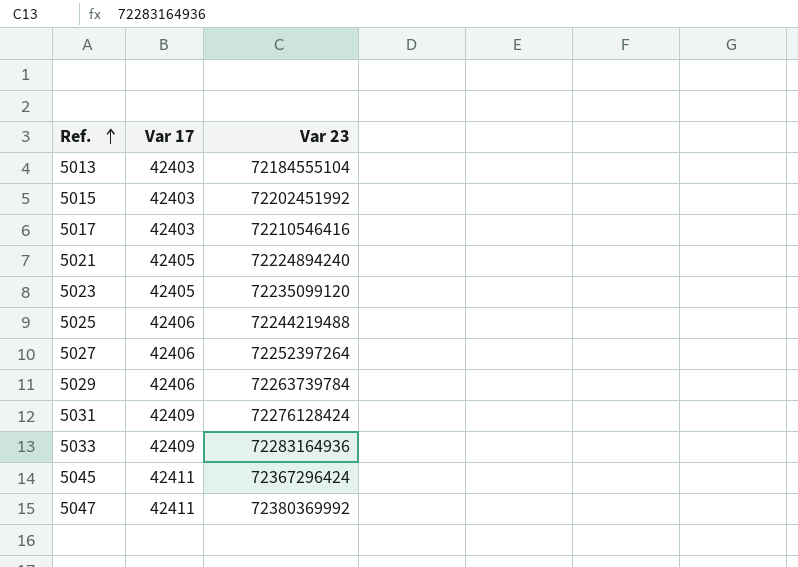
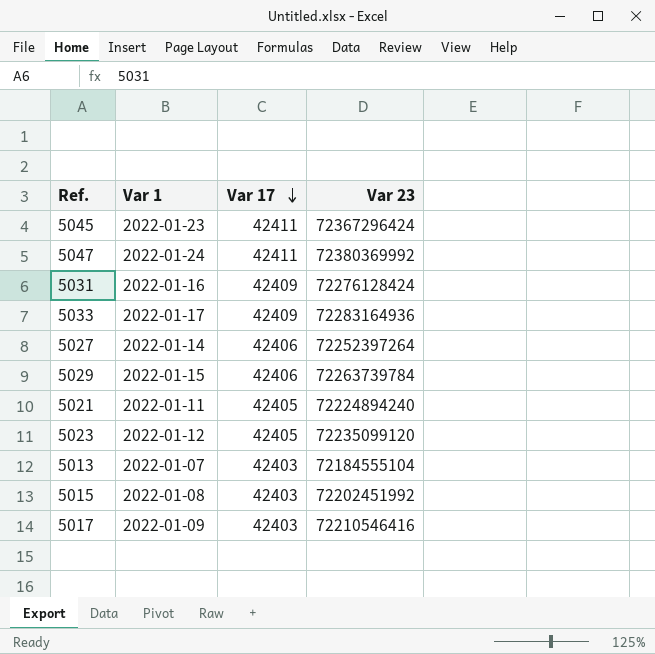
row order: Ref. ascending -> Var 17 descending
column Var 1 | position: none -> 2
row 5025: 42406 | 72244219488 -> none

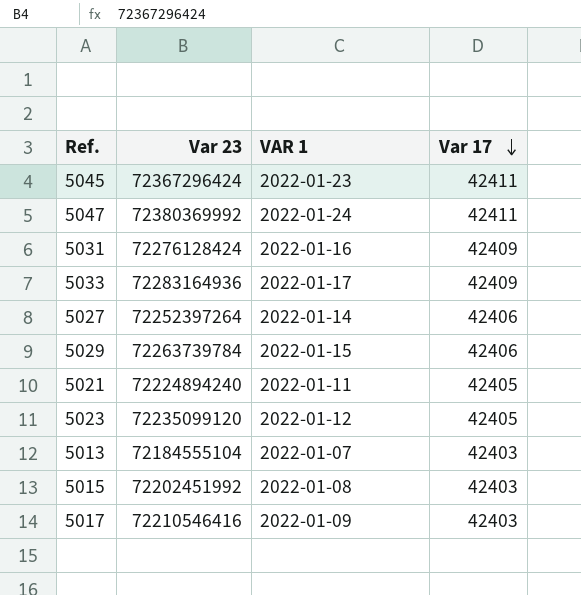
column Var 23 | position: 4 -> 2
column name: Var 1 -> VAR 1

